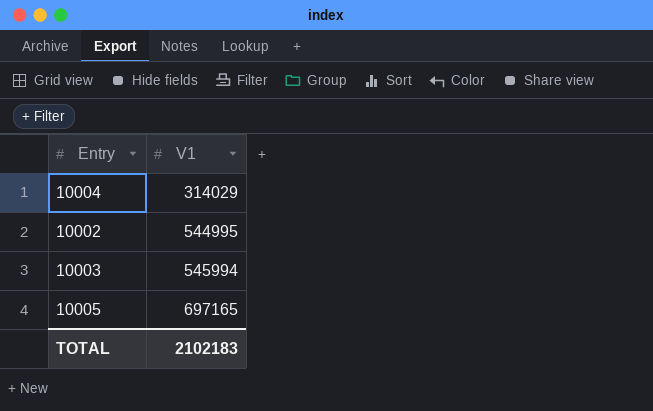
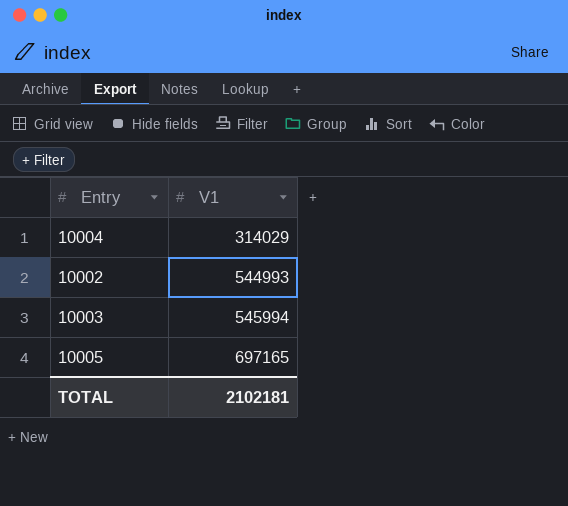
10002 | V1: 544995 -> 544993
TOTAL | V1: 2102183 -> 2102181

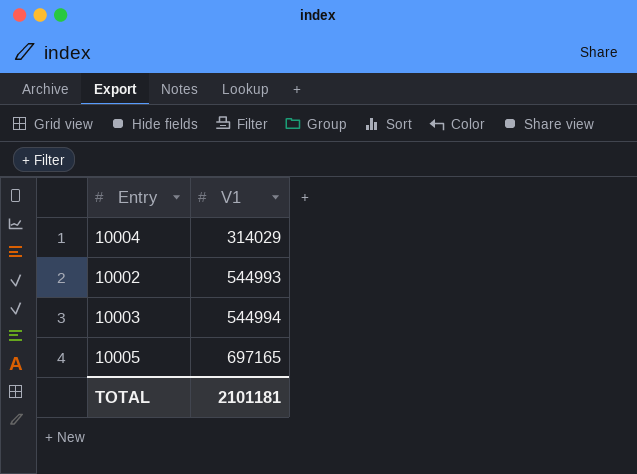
10003 | V1: 545994 -> 544994
TOTAL | V1: 2102181 -> 2101181

